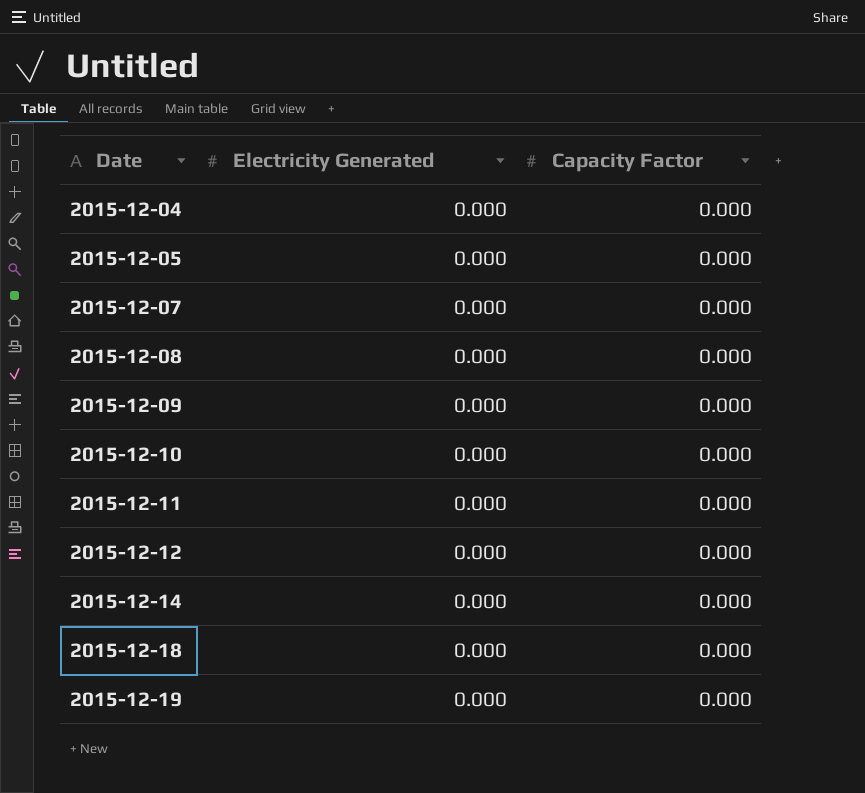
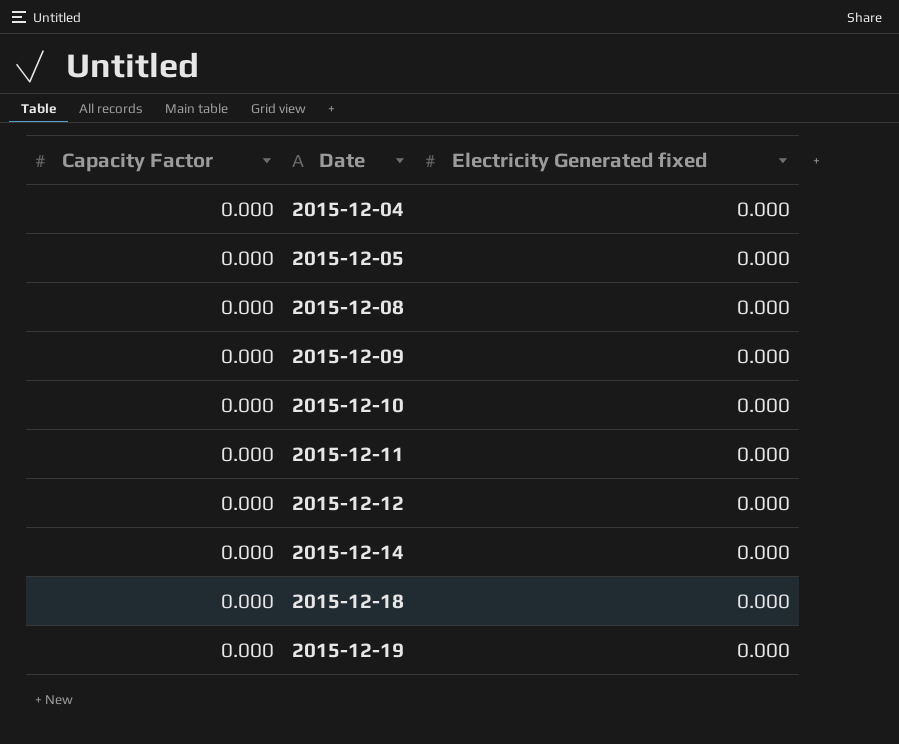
column Capacity Factor | position: 3 -> 1
column name: Electricity Generated -> Electricity Generated fixed
row 2015-12-07: 0.000 | 0.000 -> none

